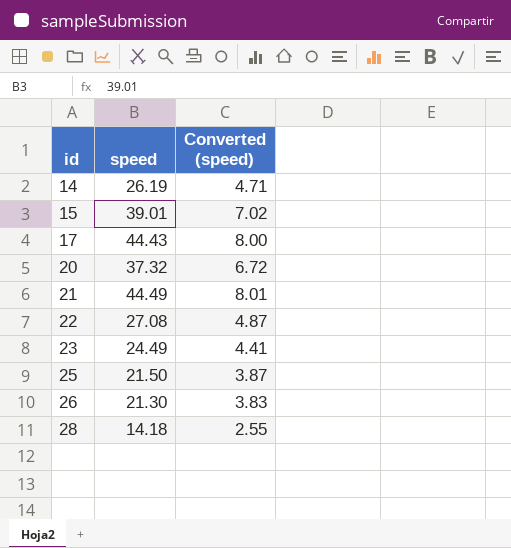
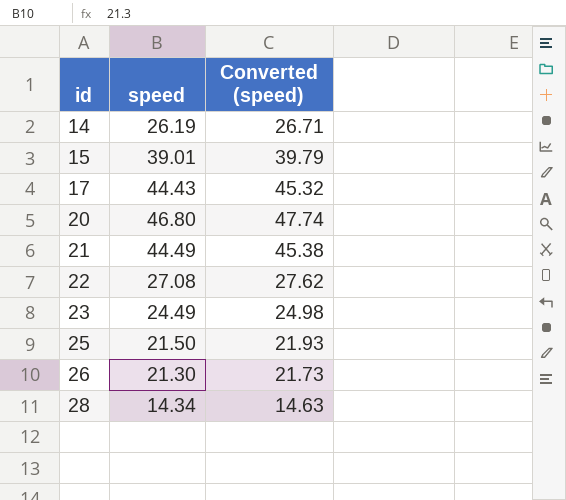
column Converted (speed) | formula: [speed] * 0.18 -> [speed] * 1.02
20 | speed: 37.32 -> 46.80
28 | speed: 14.18 -> 14.34

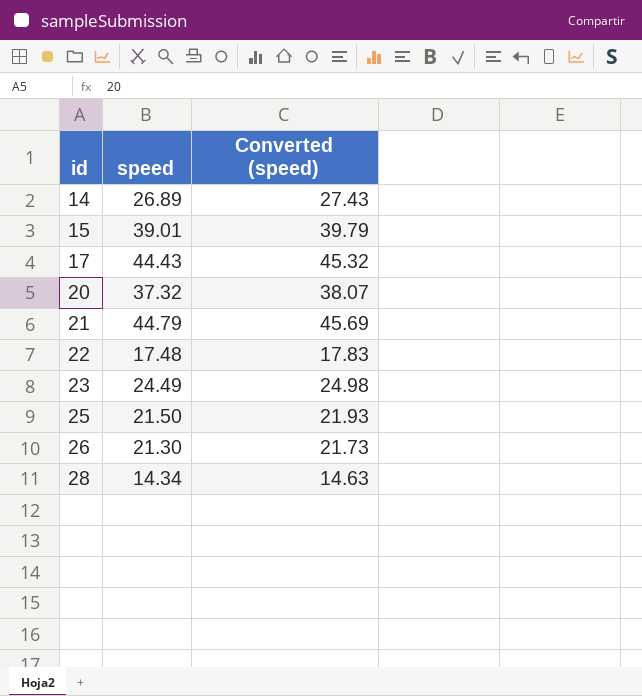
14 | speed: 26.19 -> 26.89
14 | Converted (speed): 26.71 -> 27.43
20 | speed: 46.80 -> 37.32
20 | Converted (speed): 47.74 -> 38.07
21 | speed: 44.49 -> 44.79
21 | Converted (speed): 45.38 -> 45.69
22 | speed: 27.08 -> 17.48
22 | Converted (speed): 27.62 -> 17.83

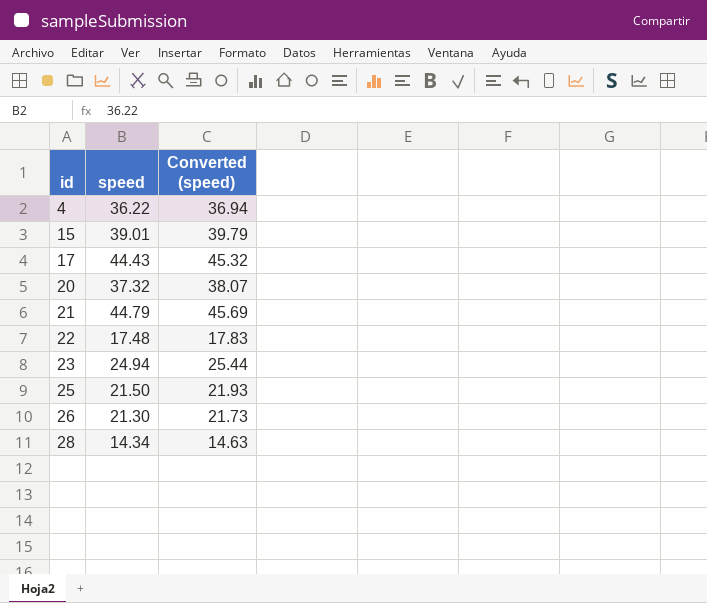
row 14: 26.89 | 27.43 -> none
row 4: none -> 36.22 | 36.94
23 | speed: 24.49 -> 24.94
23 | Converted (speed): 24.98 -> 25.44

